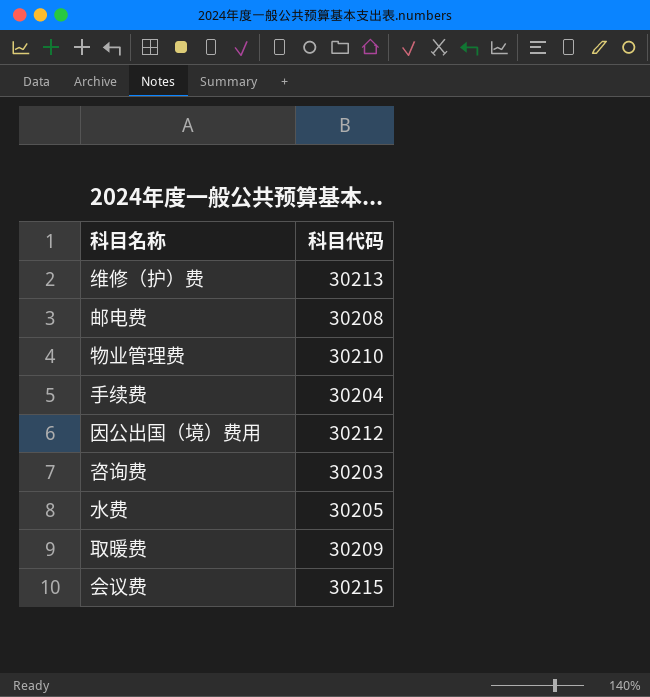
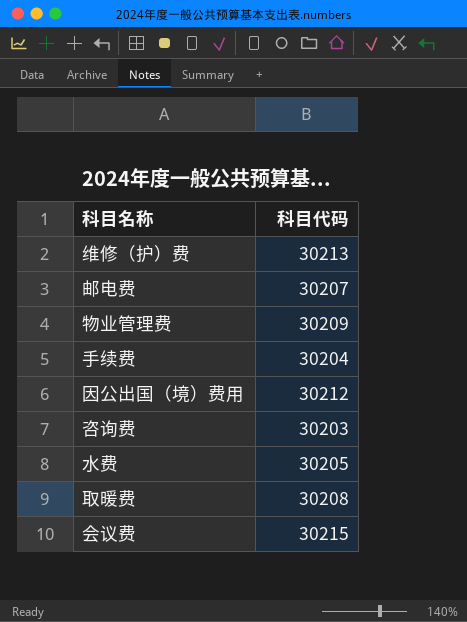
邮电费 | 科目代码: 30208 -> 30207
物业管理费 | 科目代码: 30210 -> 30209
取暖费 | 科目代码: 30209 -> 30208

